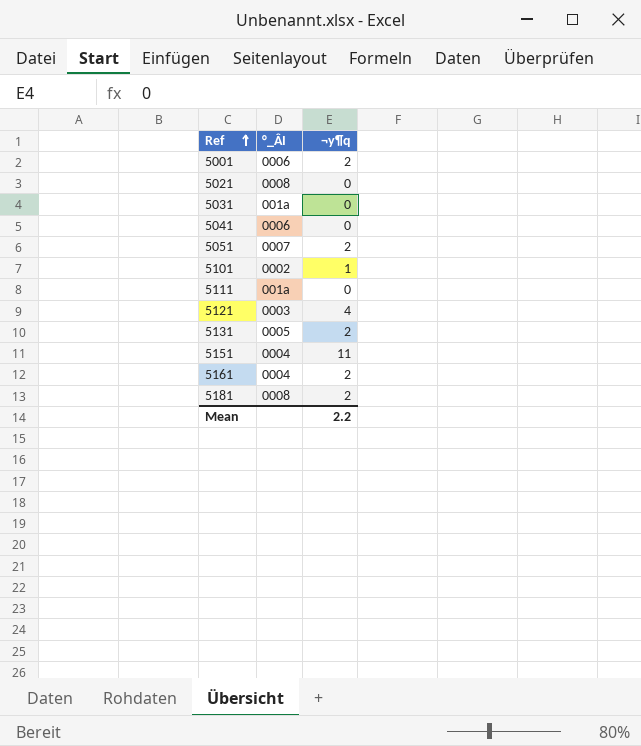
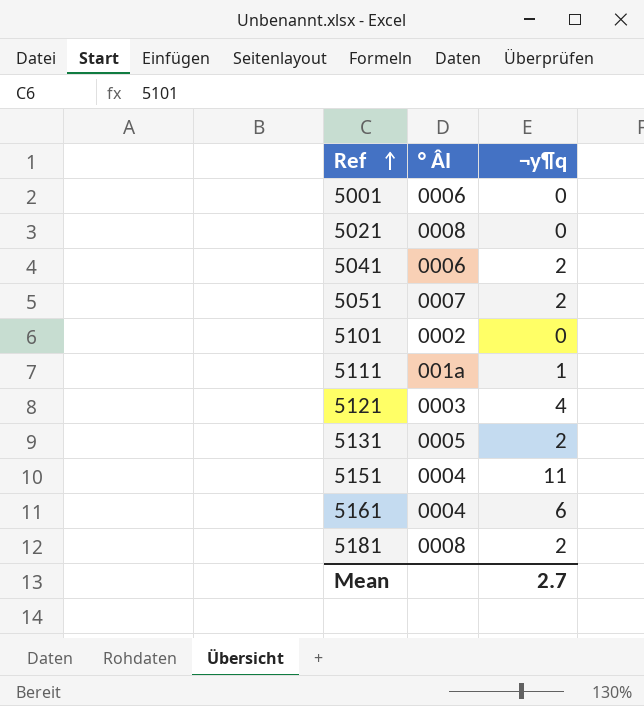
column name: °_ÂI -> ° ÂI
row 5031: 001a | 0 -> none
5001 | ¬y¶q: 2 -> 0
5041 | ¬y¶q: 0 -> 2
5101 | ¬y¶q: 1 -> 0
5111 | ¬y¶q: 0 -> 1
5161 | ¬y¶q: 2 -> 6
Mean | ¬y¶q: 2.2 -> 2.7

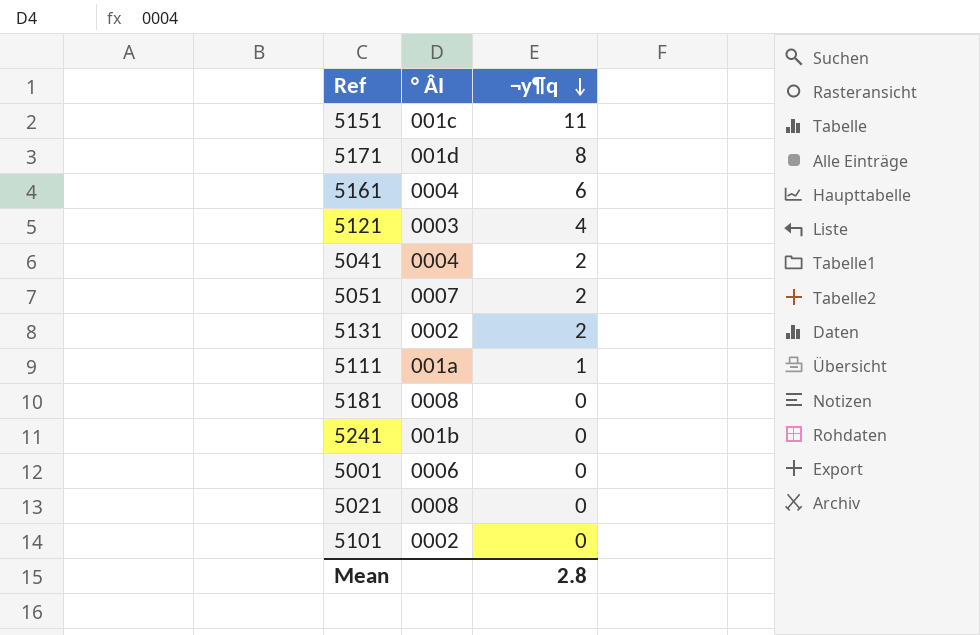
row order: Ref ascending -> ¬y¶q descending
5151 | ° ÂI: 0004 -> 001c
row 5171: none -> 001d | 8
5041 | ° ÂI: 0006 -> 0004
5131 | ° ÂI: 0005 -> 0002
5181 | ¬y¶q: 2 -> 0
row 5241: none -> 001b | 0
Mean | ¬y¶q: 2.7 -> 2.8

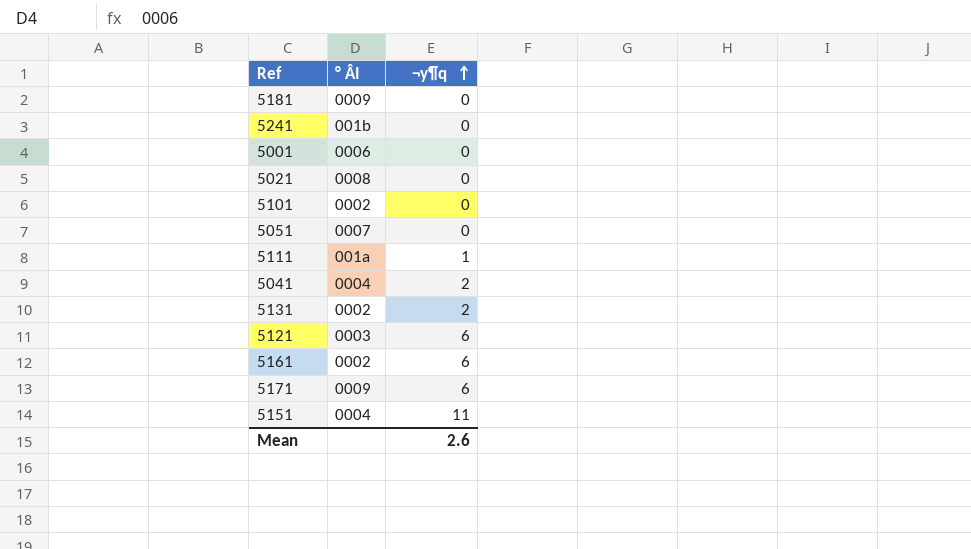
row order: ¬y¶q descending -> ¬y¶q ascending
5181 | ° ÂI: 0008 -> 0009
5051 | ¬y¶q: 2 -> 0
5121 | ¬y¶q: 4 -> 6
5161 | ° ÂI: 0004 -> 0002
5171 | ° ÂI: 001d -> 0009
5171 | ¬y¶q: 8 -> 6
5151 | ° ÂI: 001c -> 0004
Mean | ¬y¶q: 2.8 -> 2.6

